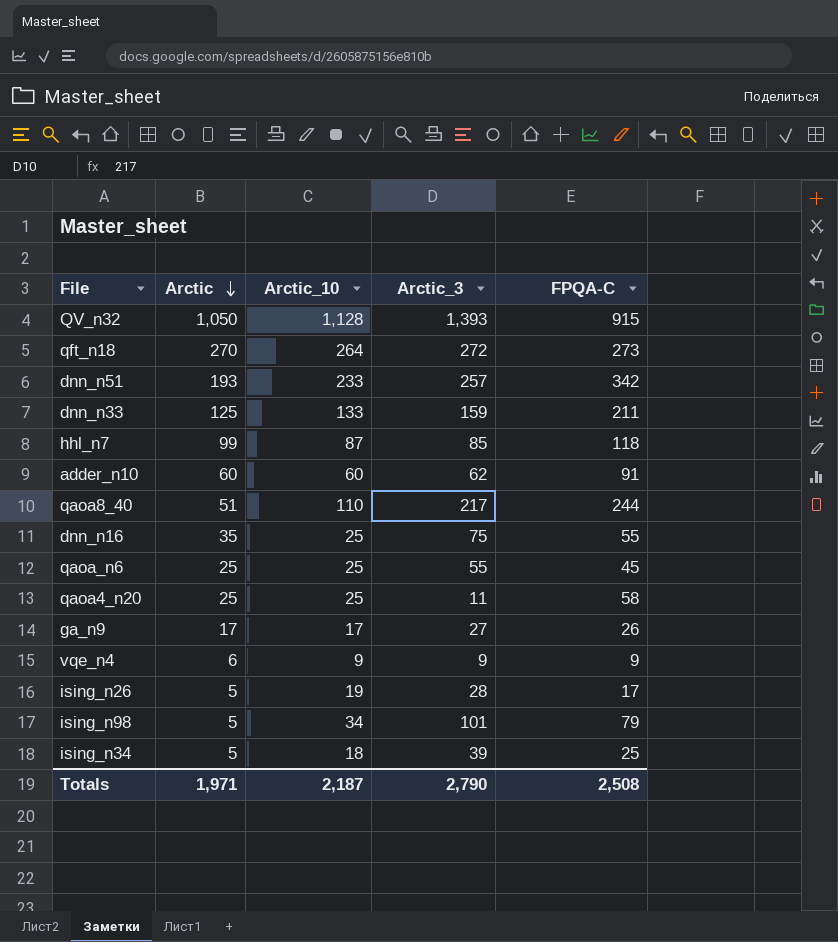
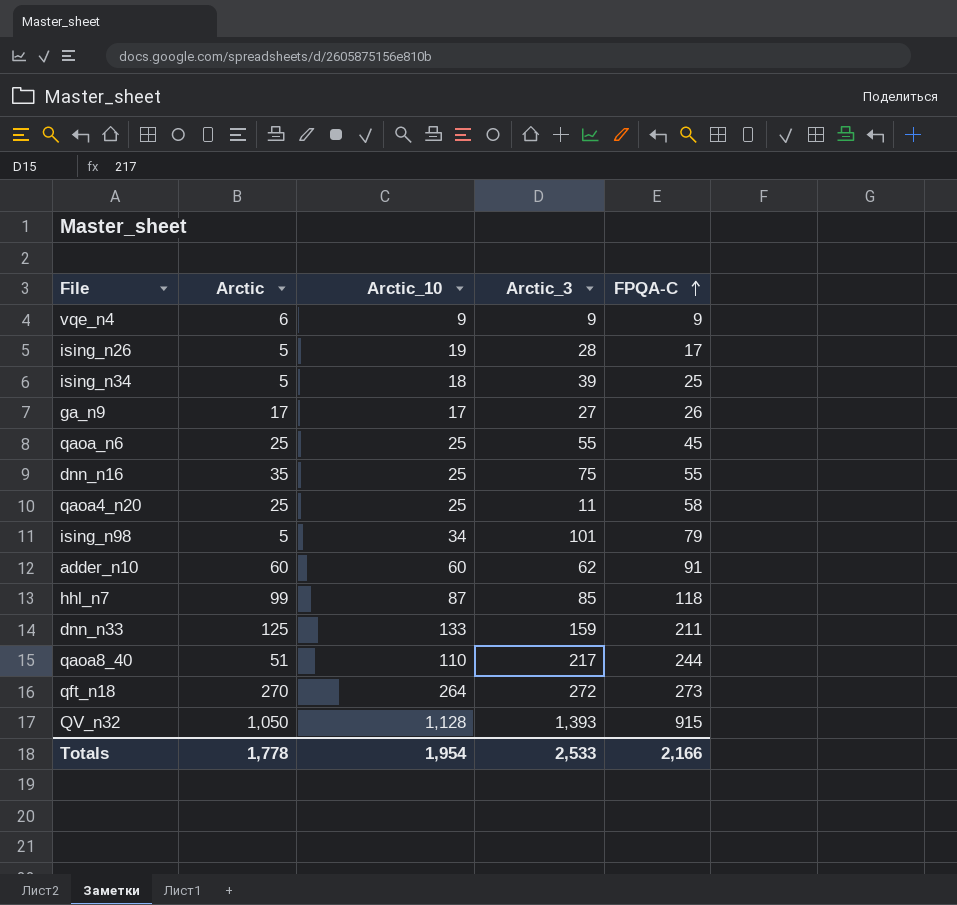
row order: Arctic descending -> FPQA-C ascending
row dnn_n51: 193 | 233 | 257 | 342 -> none
Totals | Arctic: 1,971 -> 1,778
Totals | Arctic_10: 2,187 -> 1,954
Totals | Arctic_3: 2,790 -> 2,533
Totals | FPQA-C: 2,508 -> 2,166

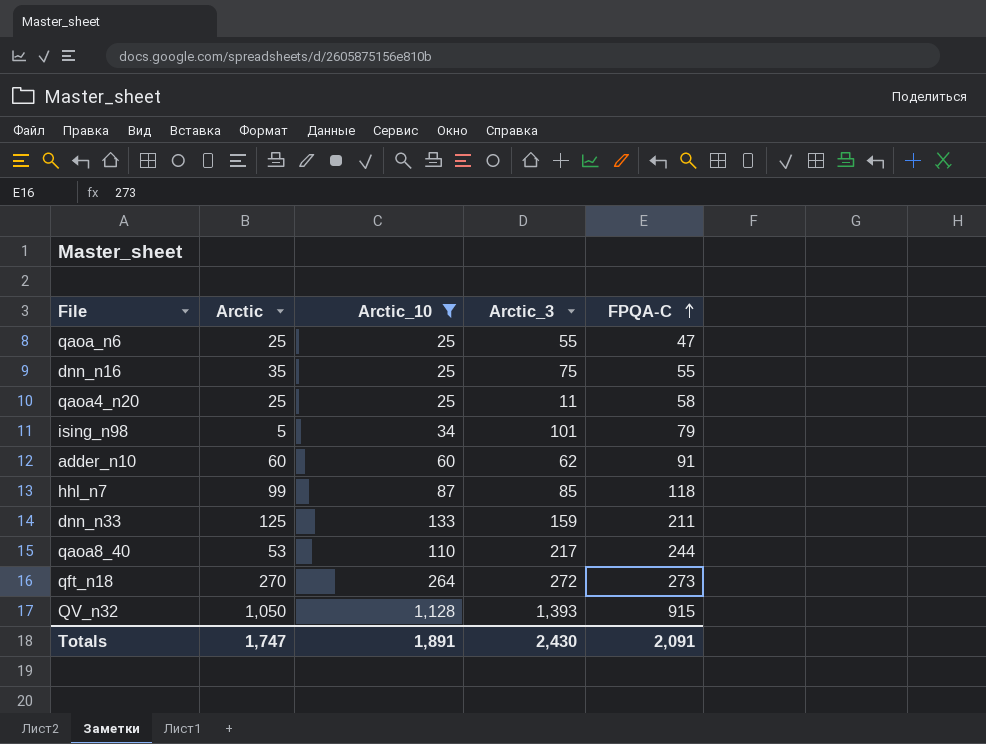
filter: none -> Arctic_10 >= 25
qaoa_n6 | FPQA-C: 45 -> 47
qaoa8_40 | Arctic: 51 -> 53
Totals | Arctic: 1,778 -> 1,747
Totals | Arctic_10: 1,954 -> 1,891
Totals | Arctic_3: 2,533 -> 2,430
Totals | FPQA-C: 2,166 -> 2,091

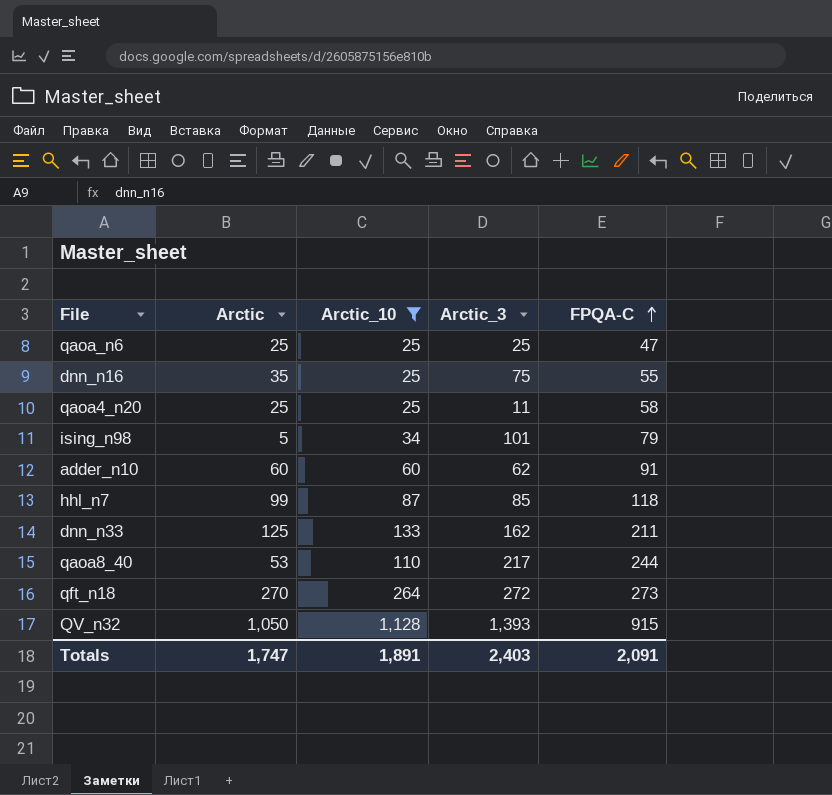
qaoa_n6 | Arctic_3: 55 -> 25
dnn_n33 | Arctic_3: 159 -> 162
Totals | Arctic_3: 2,430 -> 2,403

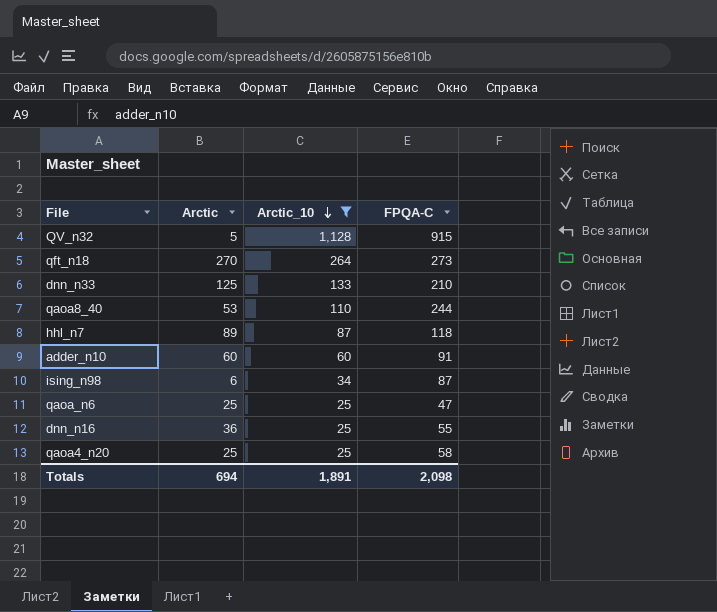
row order: FPQA-C ascending -> Arctic_10 descending
column Arctic_3 | position: 4 -> none
QV_n32 | Arctic: 1,050 -> 5
dnn_n33 | FPQA-C: 211 -> 210
hhl_n7 | Arctic: 99 -> 89
ising_n98 | Arctic: 5 -> 6
ising_n98 | FPQA-C: 79 -> 87
dnn_n16 | Arctic: 35 -> 36
Totals | Arctic: 1,747 -> 694
Totals | FPQA-C: 2,091 -> 2,098

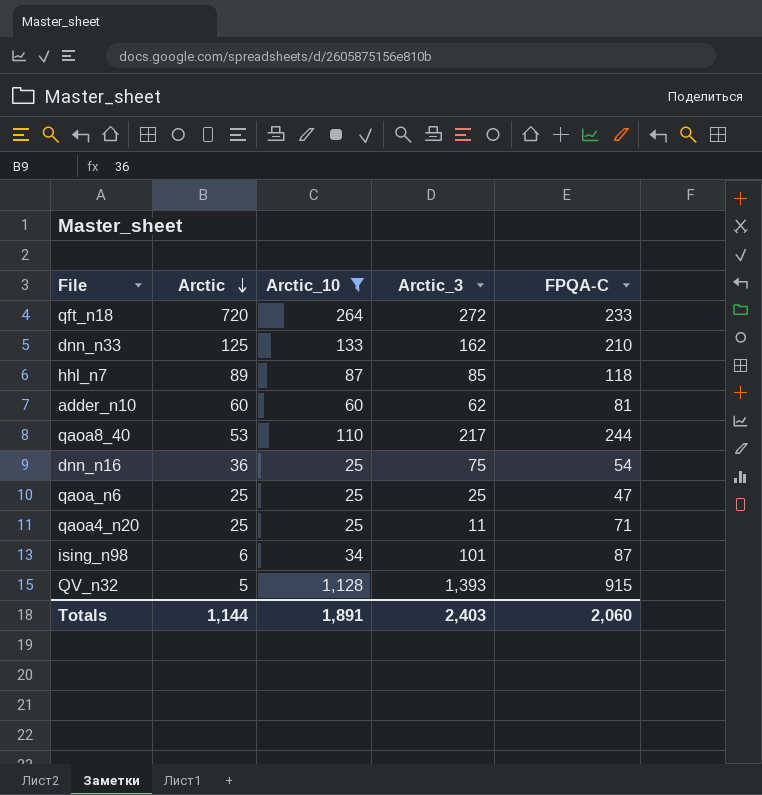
row order: Arctic_10 descending -> Arctic descending
column Arctic_3 | position: none -> 4
qft_n18 | Arctic: 270 -> 720
qft_n18 | FPQA-C: 273 -> 233
adder_n10 | FPQA-C: 91 -> 81
dnn_n16 | FPQA-C: 55 -> 54
qaoa4_n20 | FPQA-C: 58 -> 71
Totals | Arctic: 694 -> 1,144
Totals | FPQA-C: 2,098 -> 2,060

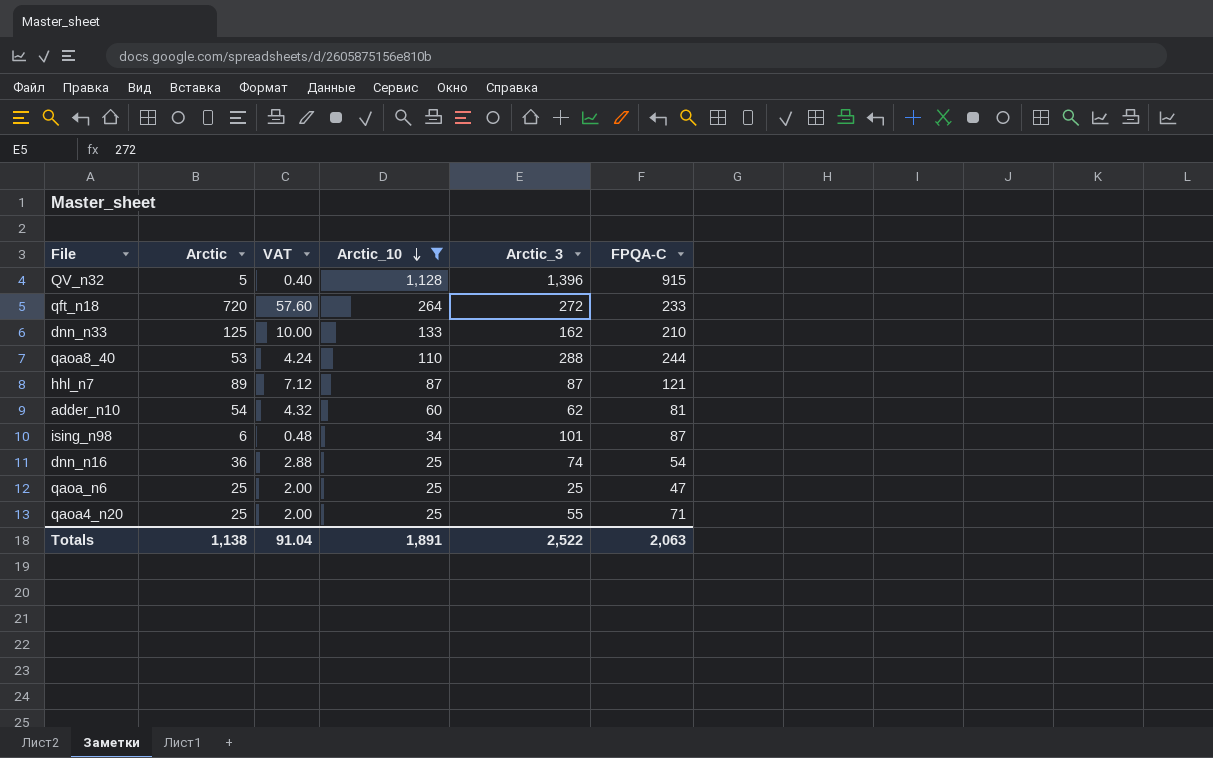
row order: Arctic descending -> Arctic_10 descending
column VAT | formula: none -> [Arctic] * 0.08
QV_n32 | Arctic_3: 1,393 -> 1,396
qaoa8_40 | Arctic_3: 217 -> 288
hhl_n7 | Arctic_3: 85 -> 87
hhl_n7 | FPQA-C: 118 -> 121
adder_n10 | Arctic: 60 -> 54
dnn_n16 | Arctic_3: 75 -> 74
qaoa4_n20 | Arctic_3: 11 -> 55
Totals | Arctic: 1,144 -> 1,138
Totals | Arctic_3: 2,403 -> 2,522
Totals | FPQA-C: 2,060 -> 2,063

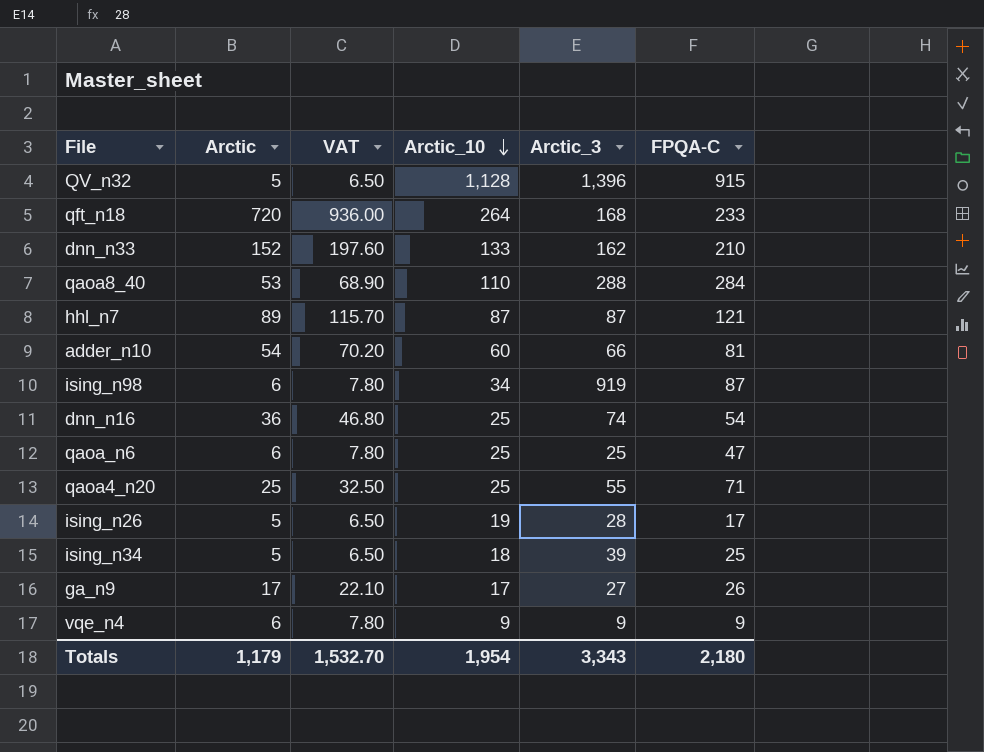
filter: Arctic_10 >= 25 -> none
column VAT | formula: [Arctic] * 0.08 -> [Arctic] * 1.3
qft_n18 | Arctic_3: 272 -> 168
dnn_n33 | Arctic: 125 -> 152
qaoa8_40 | FPQA-C: 244 -> 284
adder_n10 | Arctic_3: 62 -> 66
ising_n98 | Arctic_3: 101 -> 919
qaoa_n6 | Arctic: 25 -> 6
Totals | Arctic: 1,138 -> 1,179
Totals | VAT: 91.04 -> 1,532.70
Totals | Arctic_10: 1,891 -> 1,954
Totals | Arctic_3: 2,522 -> 3,343
Totals | FPQA-C: 2,063 -> 2,180

